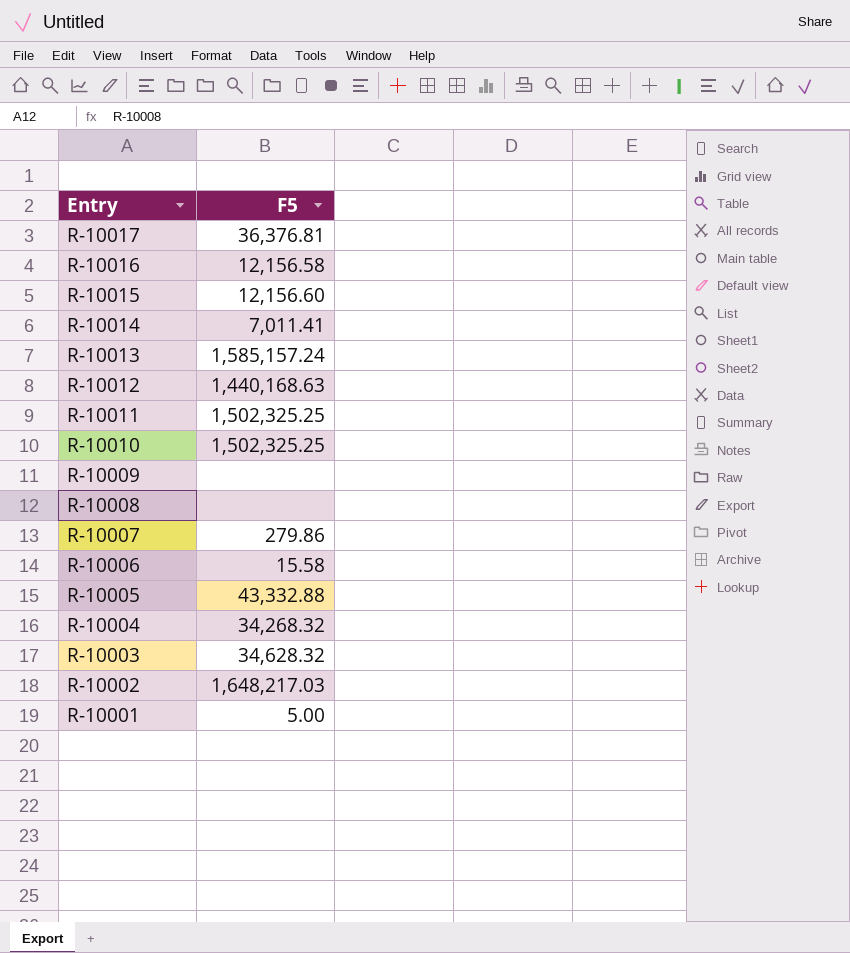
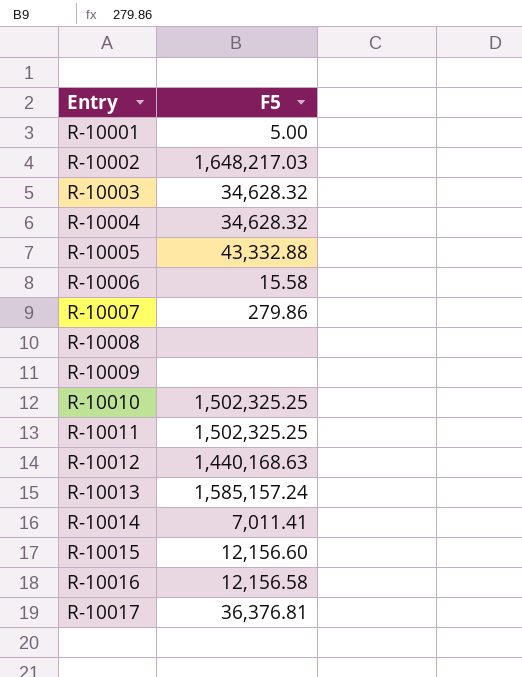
row order: Entry descending -> Entry ascending
R-10004 | F5: 34,268.32 -> 34,628.32

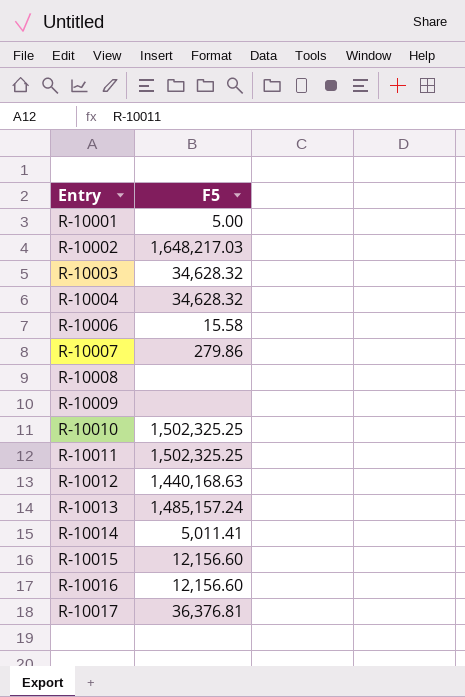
row R-10005: 43,332.88 -> none
R-10013 | F5: 1,585,157.24 -> 1,485,157.24
R-10014 | F5: 7,011.41 -> 5,011.41
R-10016 | F5: 12,156.58 -> 12,156.60

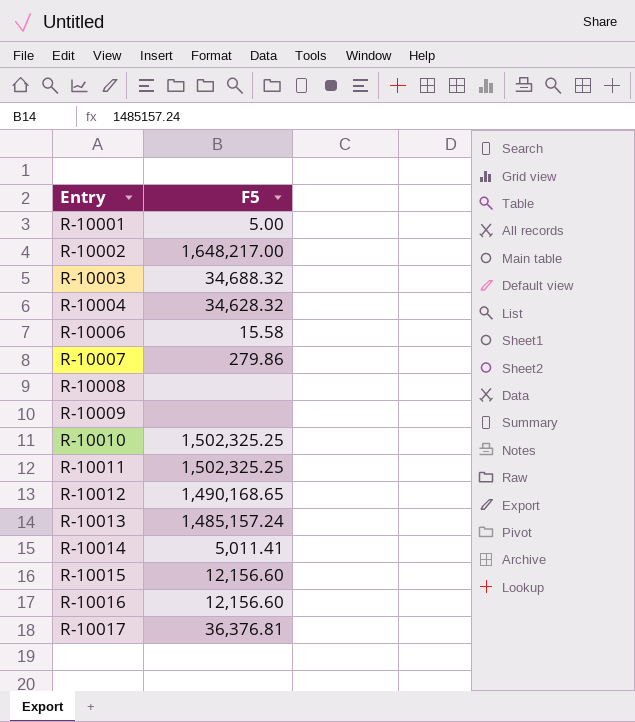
R-10002 | F5: 1,648,217.03 -> 1,648,217.00
R-10003 | F5: 34,628.32 -> 34,688.32
R-10012 | F5: 1,440,168.63 -> 1,490,168.65

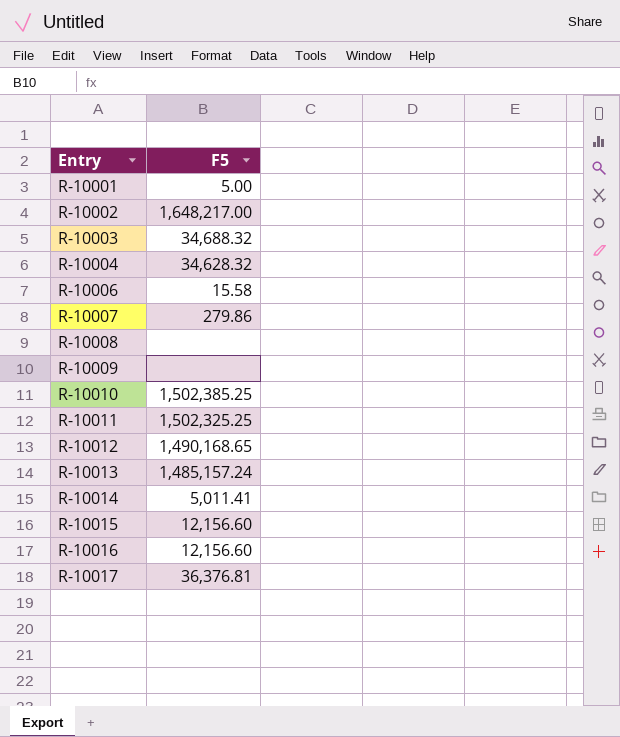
R-10010 | F5: 1,502,325.25 -> 1,502,385.25

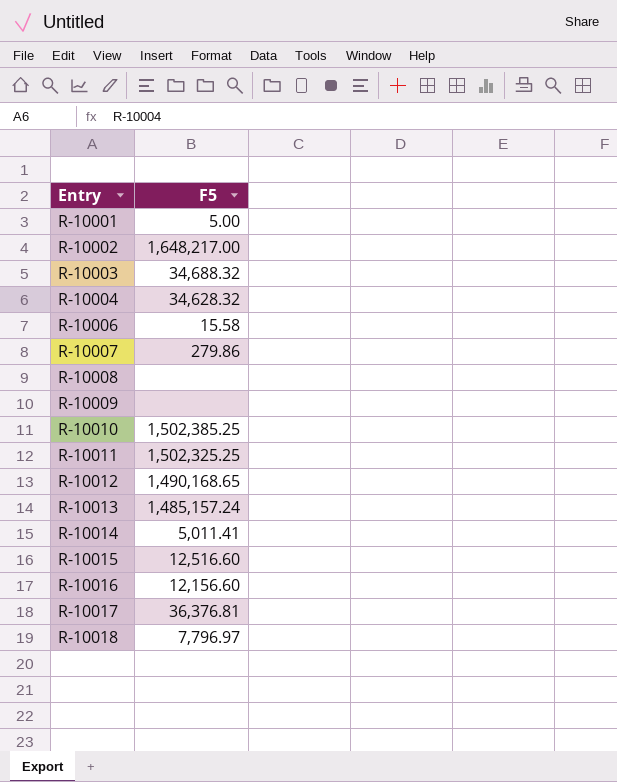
R-10015 | F5: 12,156.60 -> 12,516.60
row R-10018: none -> 7,796.97

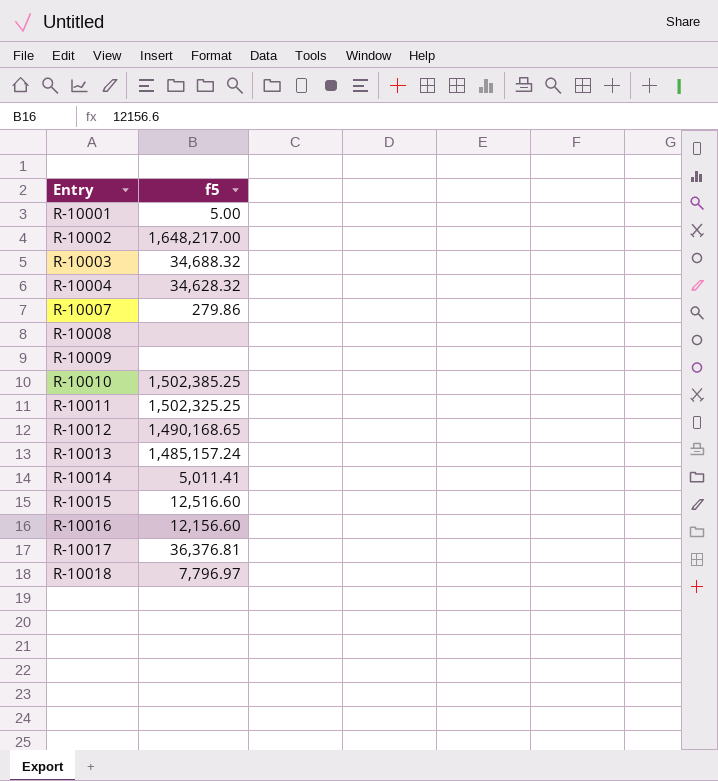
column name: F5 -> f5
row R-10006: 15.58 -> none

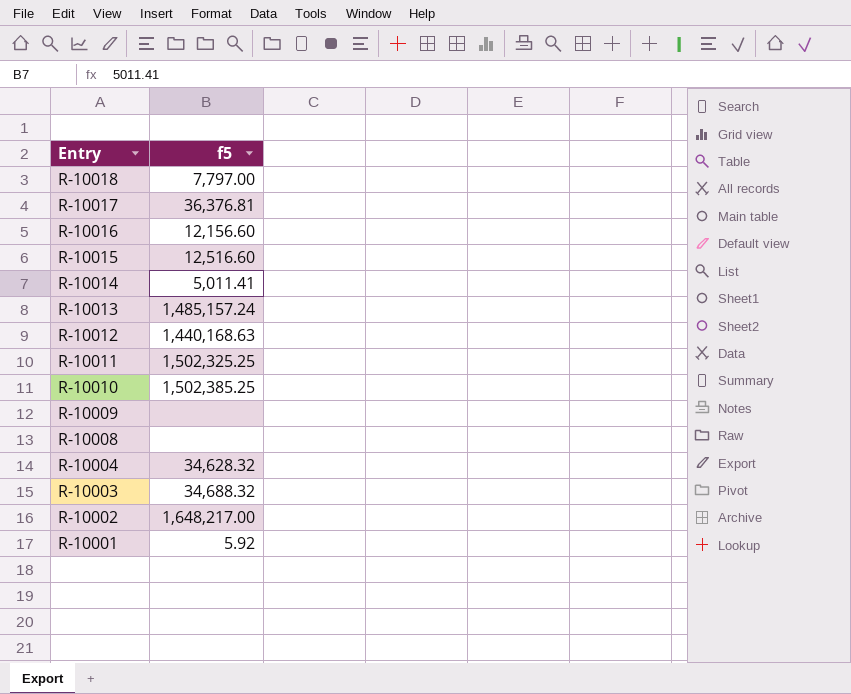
row order: Entry ascending -> Entry descending
row R-10007: 279.86 -> none
R-10018 | f5: 7,796.97 -> 7,797.00
R-10012 | f5: 1,490,168.65 -> 1,440,168.63
R-10001 | f5: 5.00 -> 5.92

